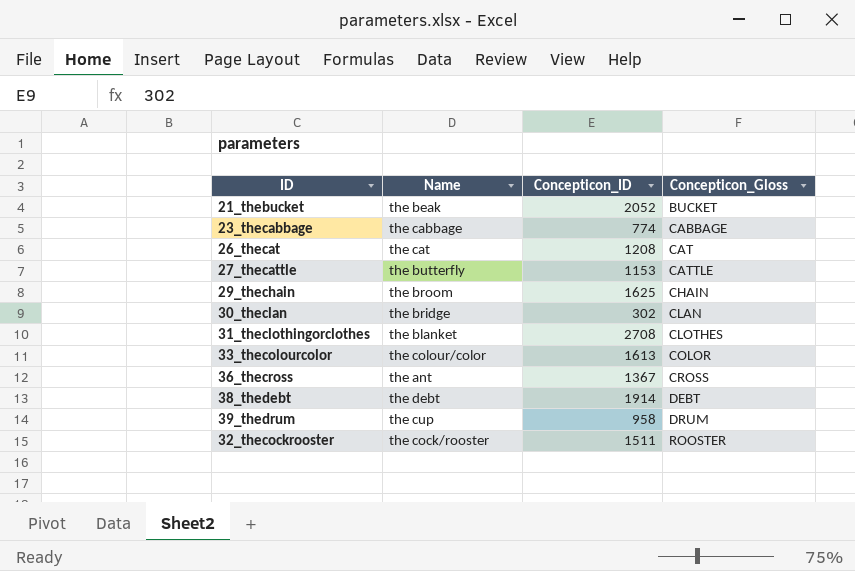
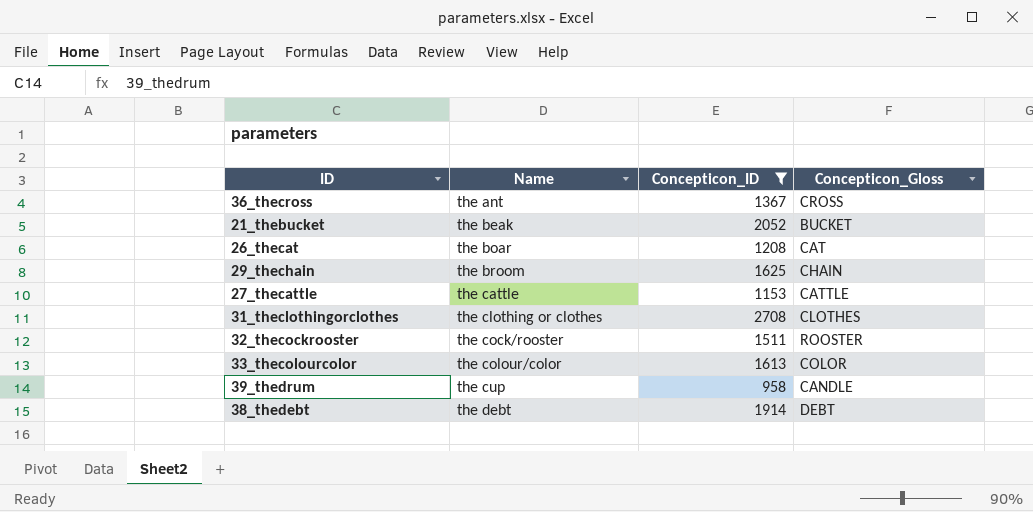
filter: none -> Concepticon_ID >= 958
row order: Concepticon_Gloss ascending -> Name ascending
26_thecat | Name: the cat -> the boar
27_thecattle | Name: the butterfly -> the cattle
31_theclothingorclothes | Name: the blanket -> the clothing or clothes
39_thedrum | Concepticon_Gloss: DRUM -> CANDLE

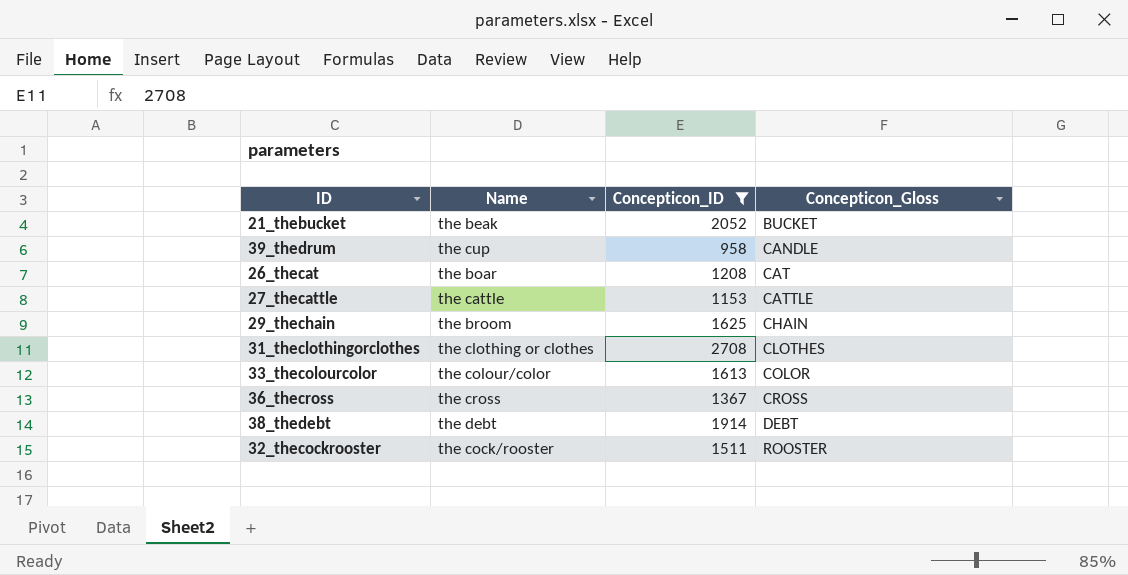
row order: Name ascending -> Concepticon_Gloss ascending
36_thecross | Name: the ant -> the cross

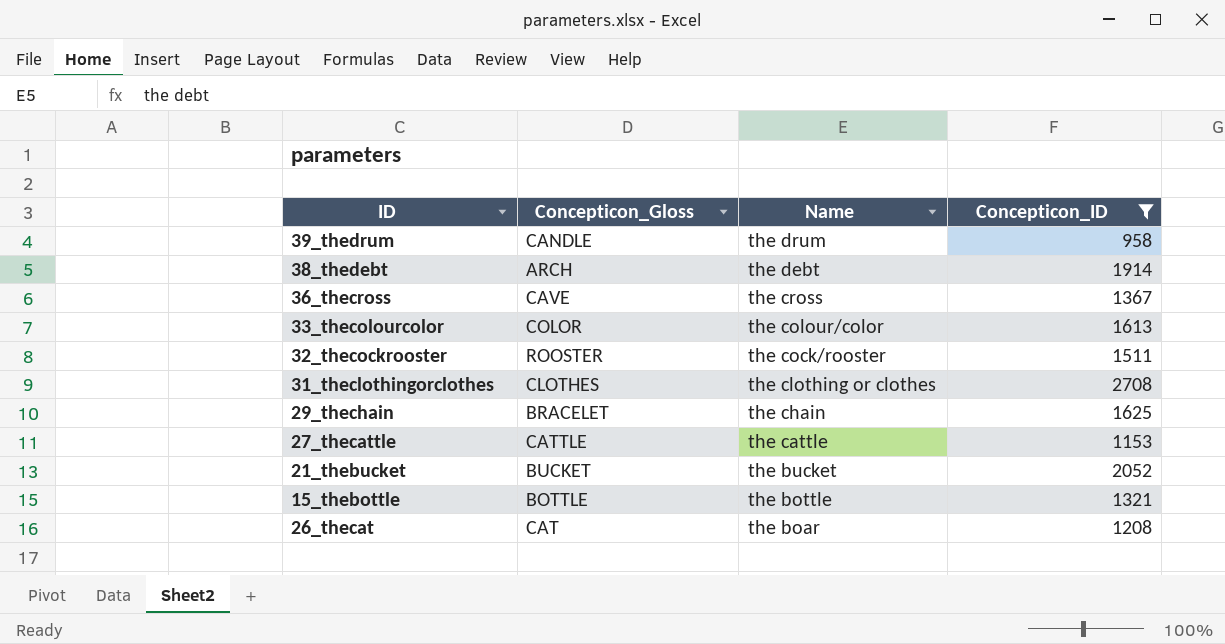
row order: Concepticon_Gloss ascending -> Name descending
column Concepticon_Gloss | position: 4 -> 2
39_thedrum | Name: the cup -> the drum
38_thedebt | Concepticon_Gloss: DEBT -> ARCH
36_thecross | Concepticon_Gloss: CROSS -> CAVE
29_thechain | Concepticon_Gloss: CHAIN -> BRACELET
29_thechain | Name: the broom -> the chain
21_thebucket | Name: the beak -> the bucket
row 15_thebottle: none -> BOTTLE | the bottle | 1321

